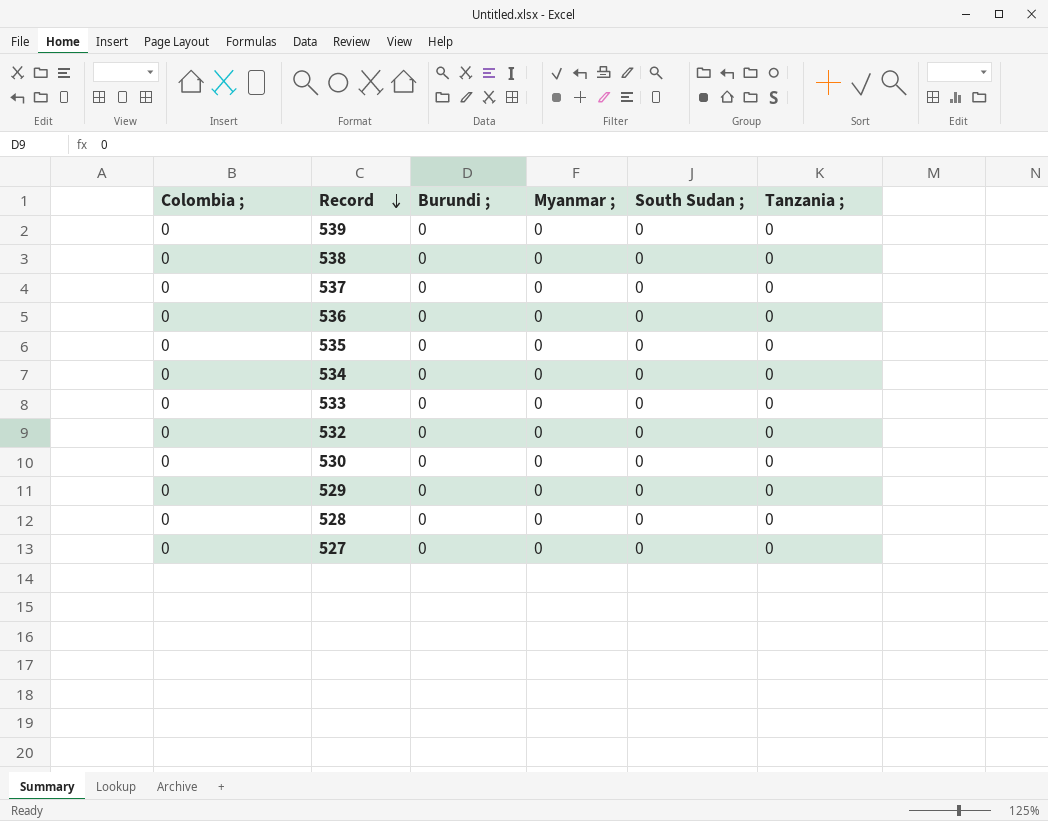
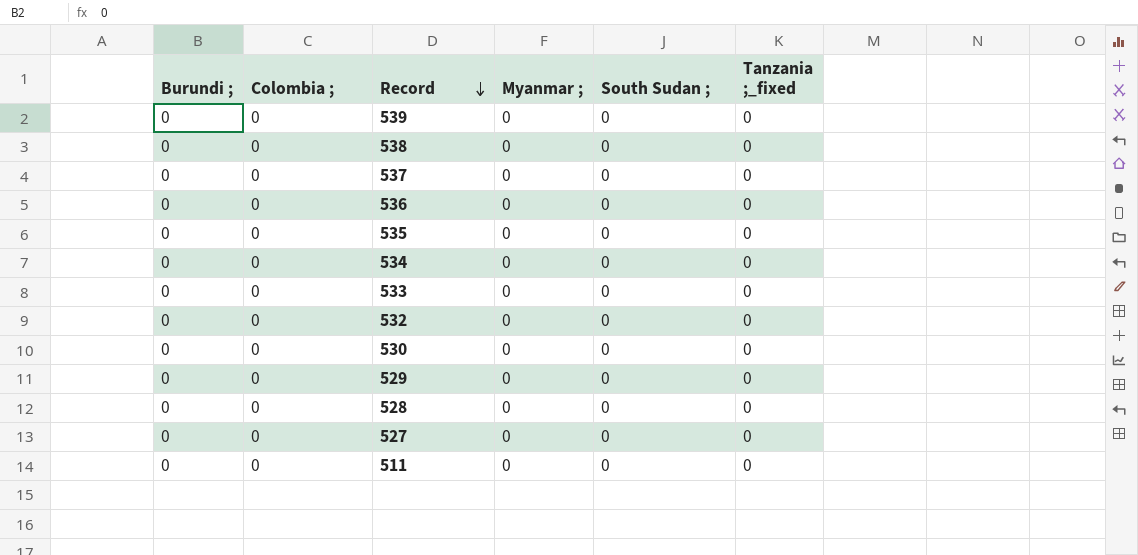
column Burundi ; | position: 3 -> 1
column name: Tanzania ; -> Tanzania ;_fixed
row 511: none -> 0 | 0 | 0 | 0 | 0

